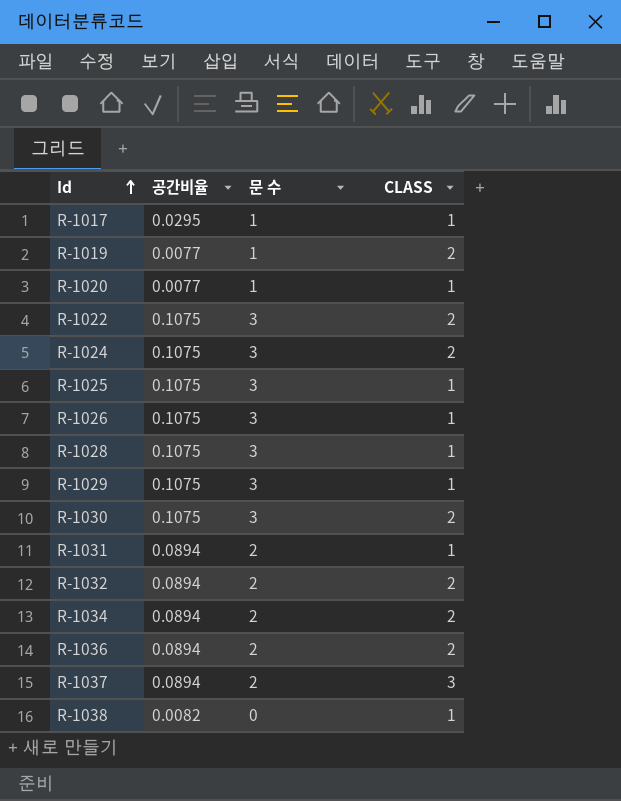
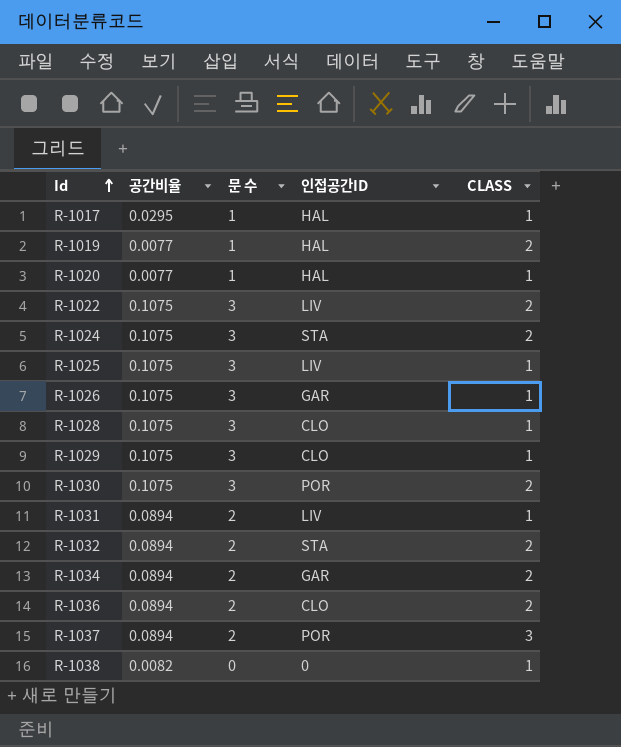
column 인접공간ID | position: none -> 4

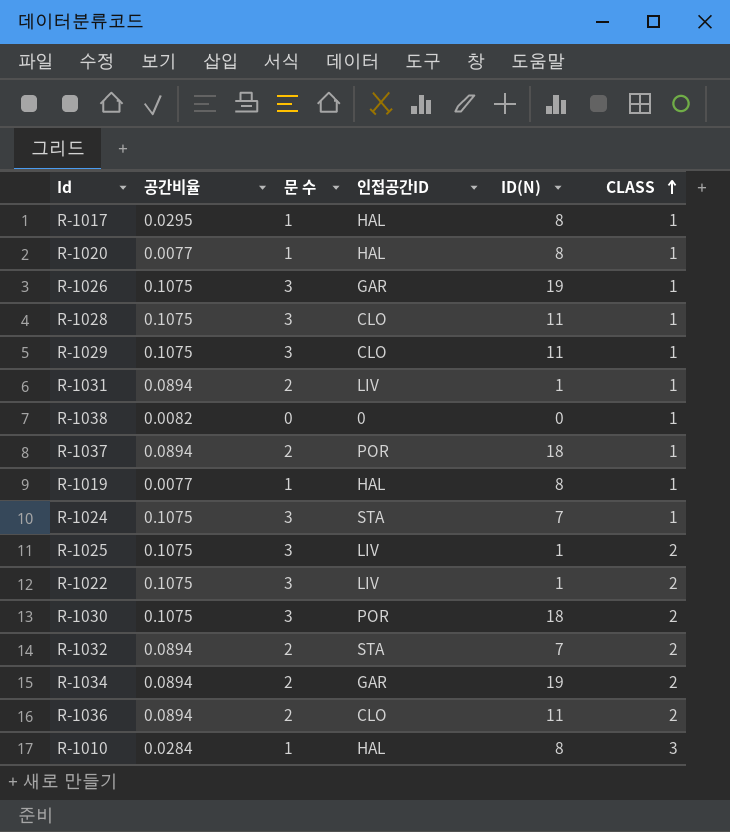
row order: Id ascending -> CLASS ascending
column ID(N) | position: none -> 5
R-1037 | CLASS: 3 -> 1
R-1019 | CLASS: 2 -> 1
R-1024 | CLASS: 2 -> 1
R-1025 | CLASS: 1 -> 2
row R-1010: none -> 0.0284 | 1 | HAL | 8 | 3

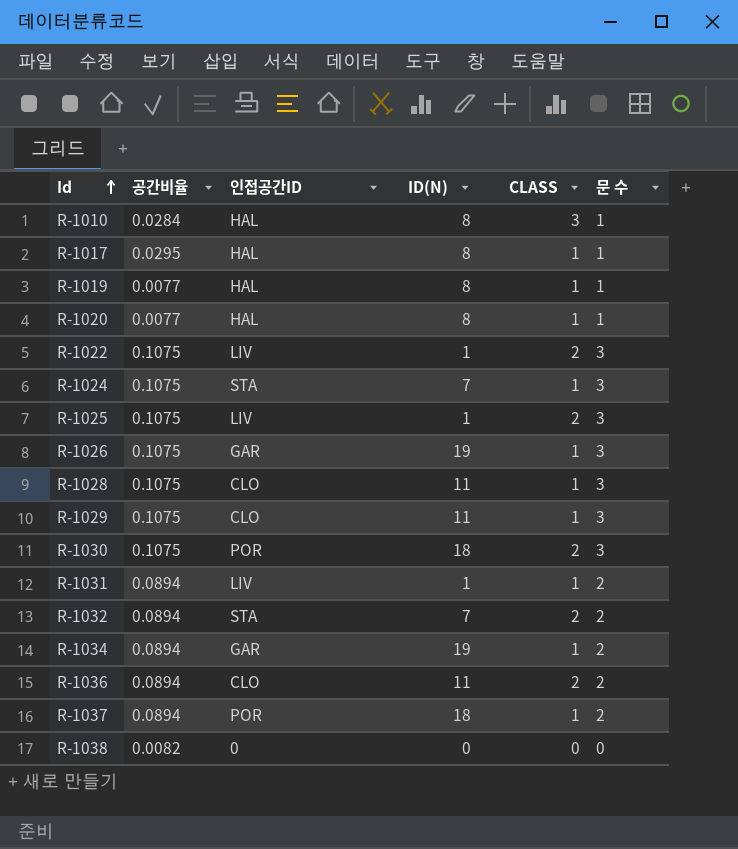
row order: CLASS ascending -> Id ascending
column 문 수 | position: 3 -> 6
R-1034 | CLASS: 2 -> 1
R-1038 | CLASS: 1 -> 0

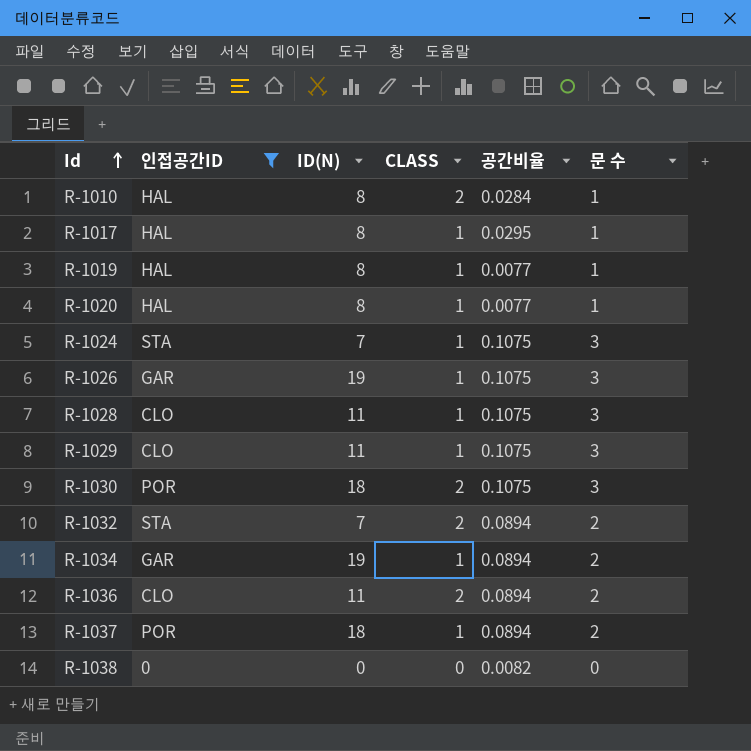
filter: none -> 인접공간ID != LIV
column 공간비율 | position: 2 -> 5
R-1010 | CLASS: 3 -> 2

